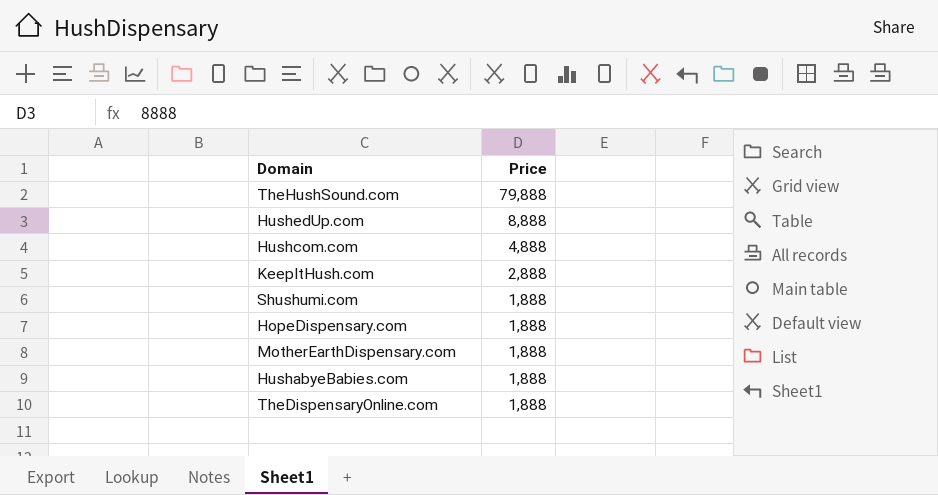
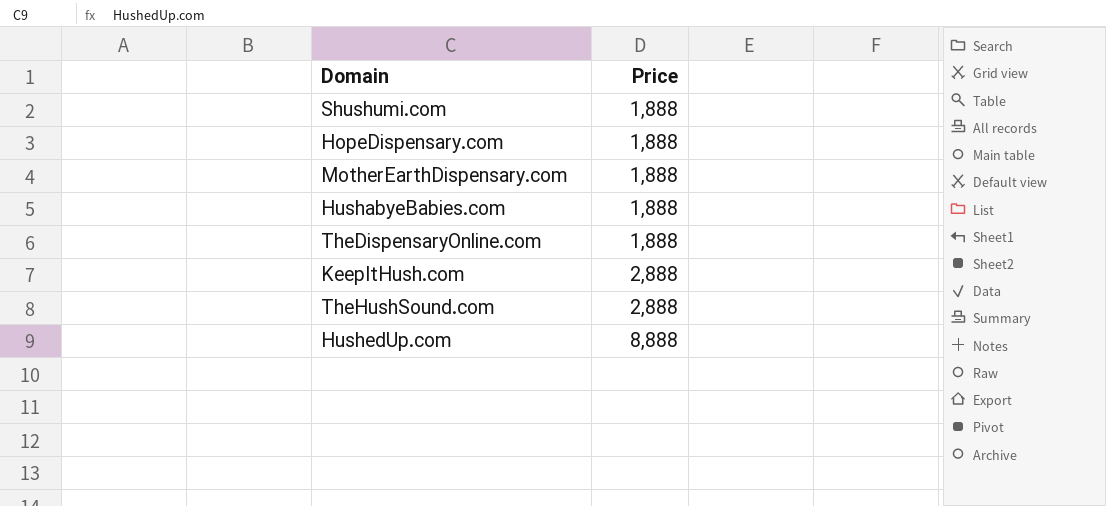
row order: Price descending -> Price ascending
row Hushcom.com: 4,888 -> none
TheHushSound.com | Price: 79,888 -> 2,888

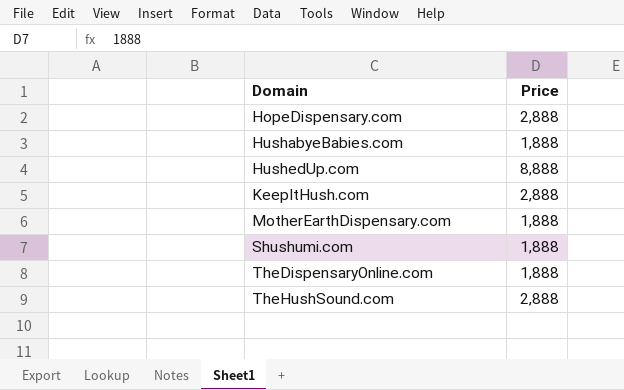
row order: Price ascending -> Domain ascending
HopeDispensary.com | Price: 1,888 -> 2,888

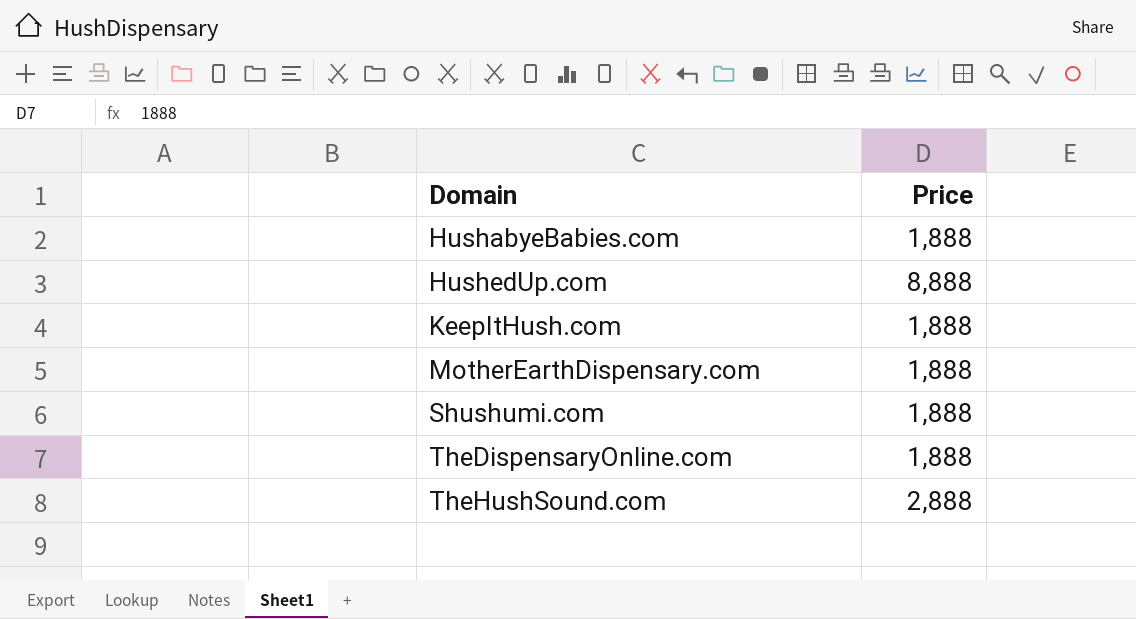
row HopeDispensary.com: 2,888 -> none
KeepItHush.com | Price: 2,888 -> 1,888

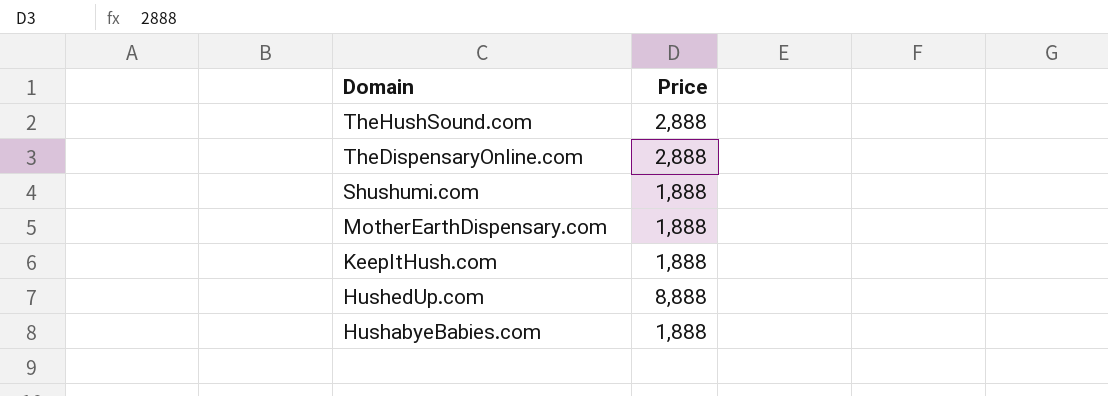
row order: Domain ascending -> Domain descending
TheDispensaryOnline.com | Price: 1,888 -> 2,888

